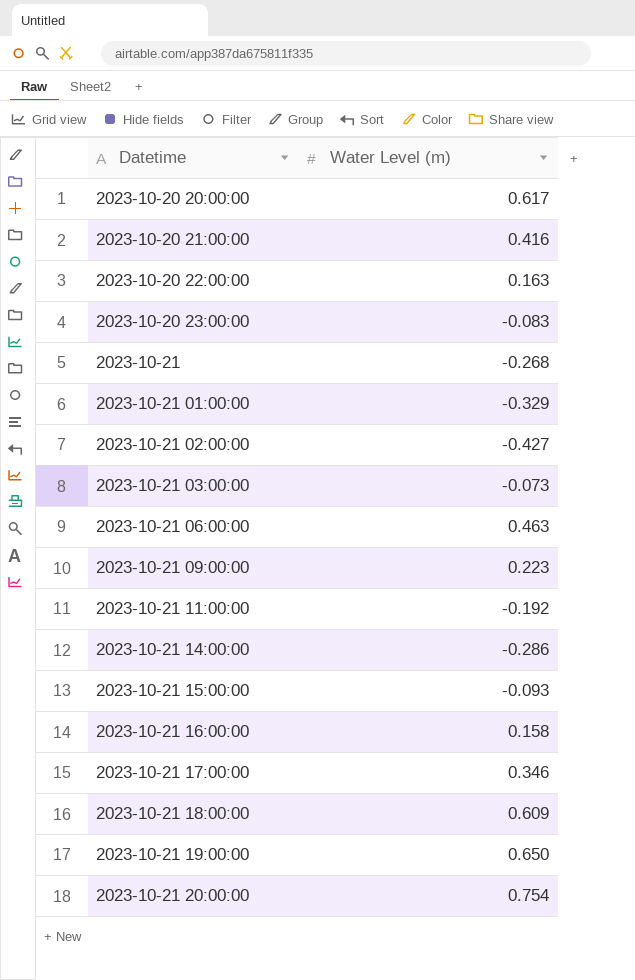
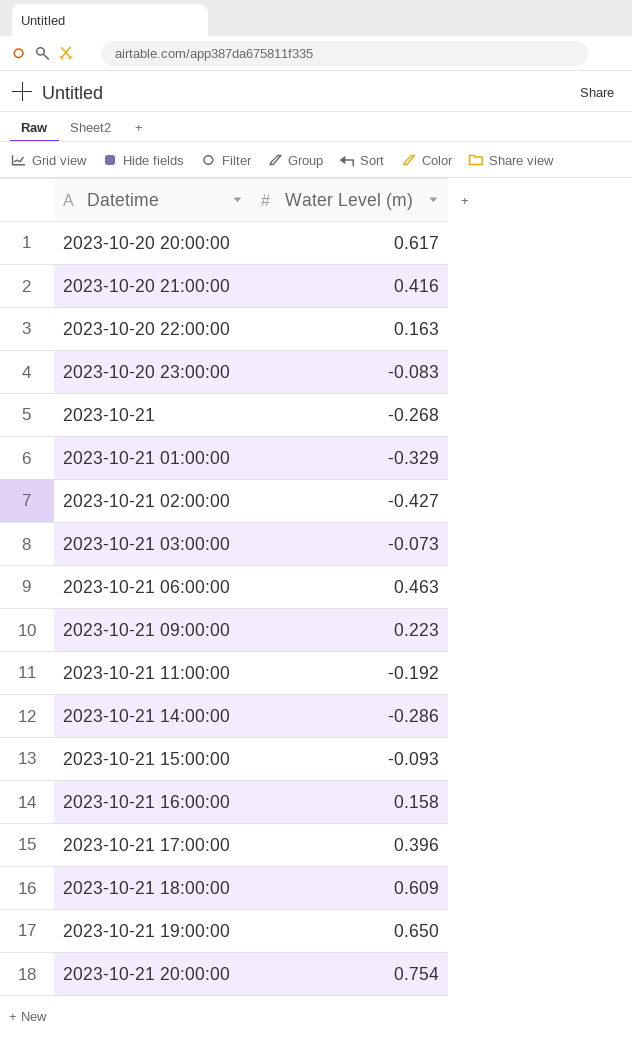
2023-10-21 17:00:00 | Water Level (m): 0.346 -> 0.396

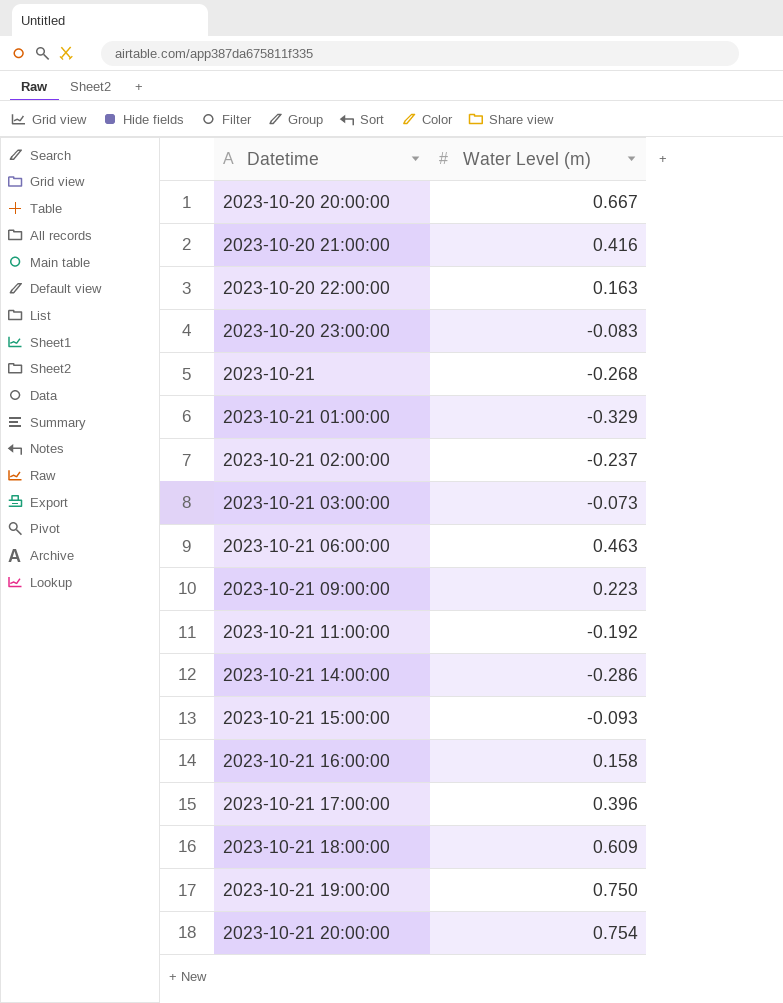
2023-10-20 20:00:00 | Water Level (m): 0.617 -> 0.667
2023-10-21 02:00:00 | Water Level (m): -0.427 -> -0.237
2023-10-21 19:00:00 | Water Level (m): 0.650 -> 0.750

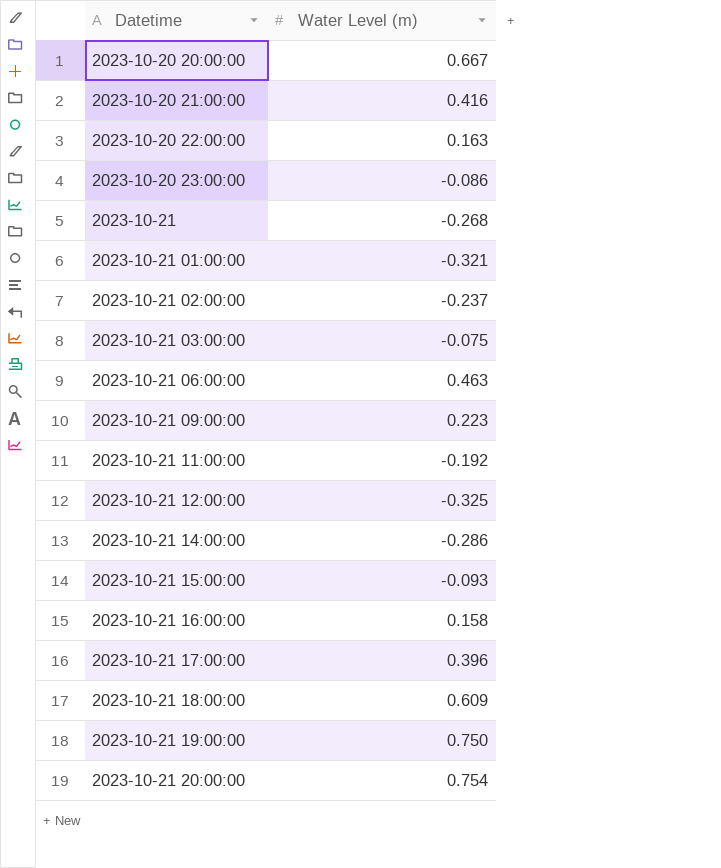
2023-10-20 23:00:00 | Water Level (m): -0.083 -> -0.086
2023-10-21 01:00:00 | Water Level (m): -0.329 -> -0.321
2023-10-21 03:00:00 | Water Level (m): -0.073 -> -0.075
row 2023-10-21 12:00:00: none -> -0.325

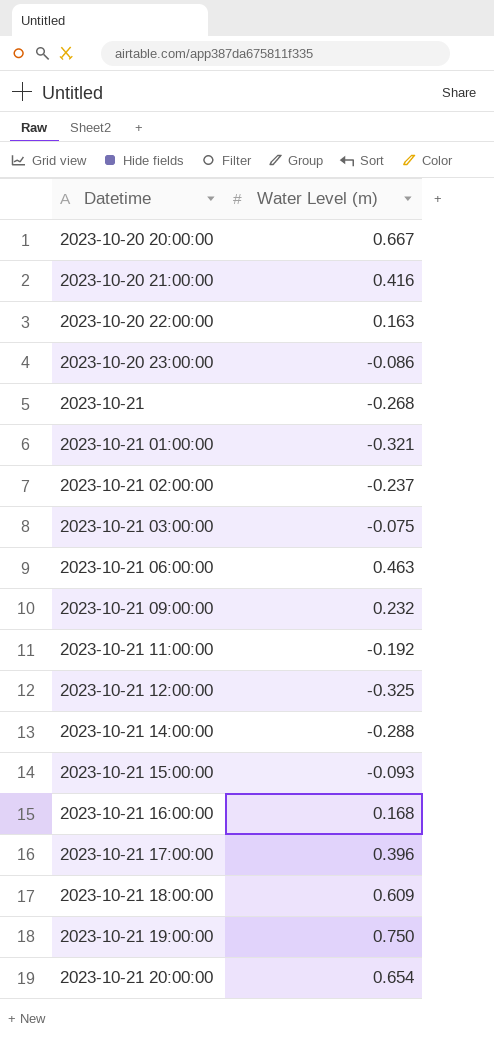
2023-10-21 09:00:00 | Water Level (m): 0.223 -> 0.232
2023-10-21 14:00:00 | Water Level (m): -0.286 -> -0.288
2023-10-21 16:00:00 | Water Level (m): 0.158 -> 0.168
2023-10-21 20:00:00 | Water Level (m): 0.754 -> 0.654

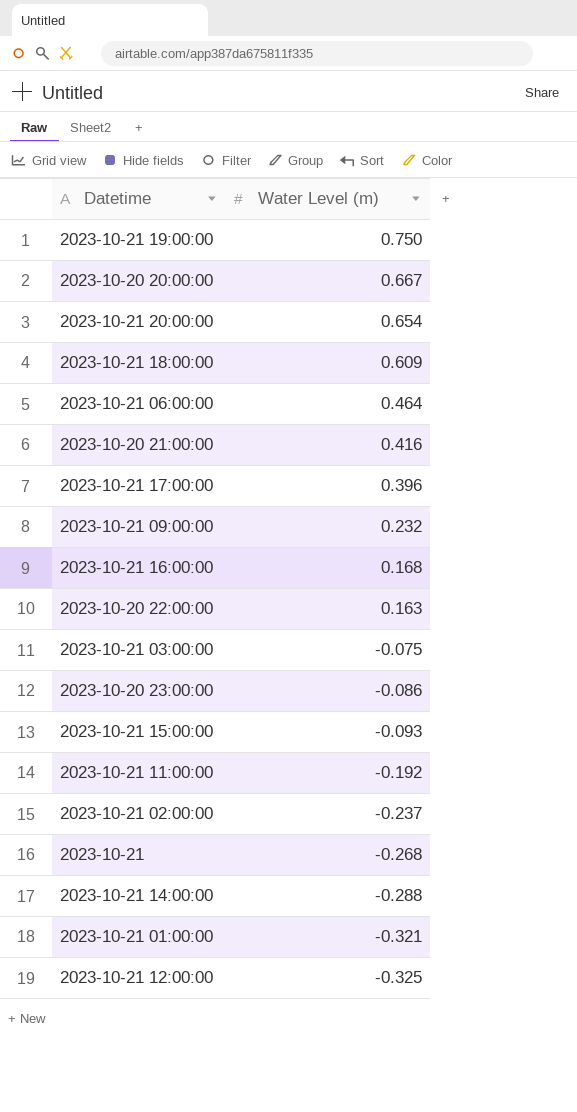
row order: Datetime ascending -> Water Level (m) descending
2023-10-21 06:00:00 | Water Level (m): 0.463 -> 0.464

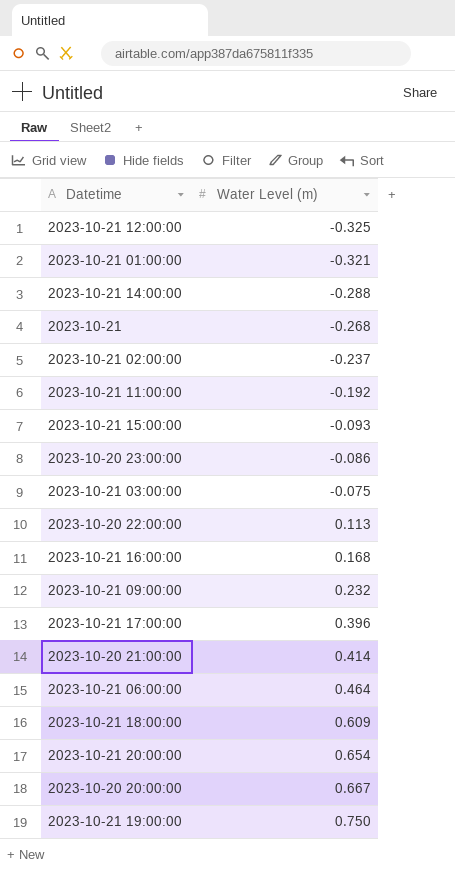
row order: Water Level (m) descending -> Water Level (m) ascending
2023-10-20 22:00:00 | Water Level (m): 0.163 -> 0.113
2023-10-20 21:00:00 | Water Level (m): 0.416 -> 0.414

